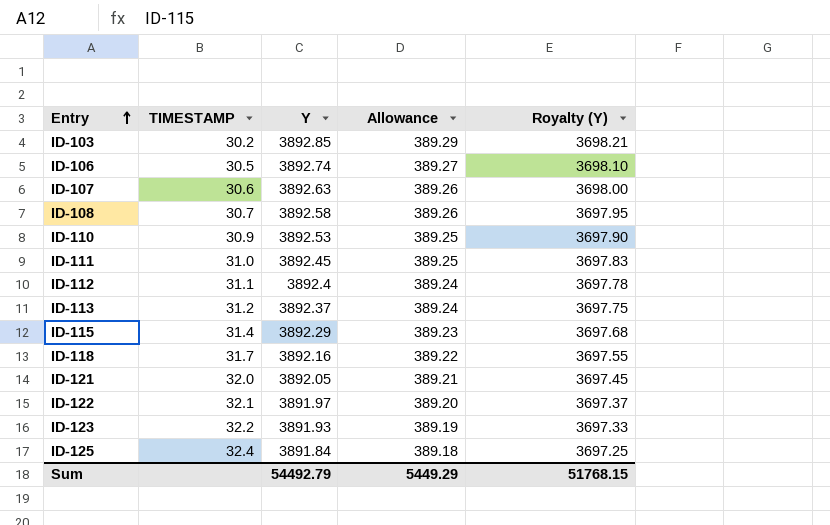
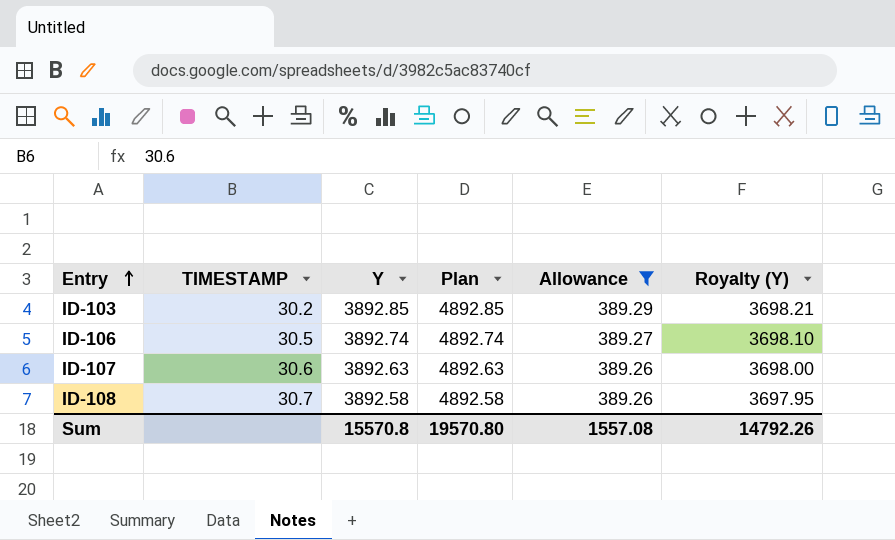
filter: none -> Allowance >= 389.26
column Plan | formula: none -> [Y] + 1000
Sum | Y: 54492.79 -> 15570.8
Sum | Allowance: 5449.29 -> 1557.08
Sum | Royalty (Y): 51768.15 -> 14792.26

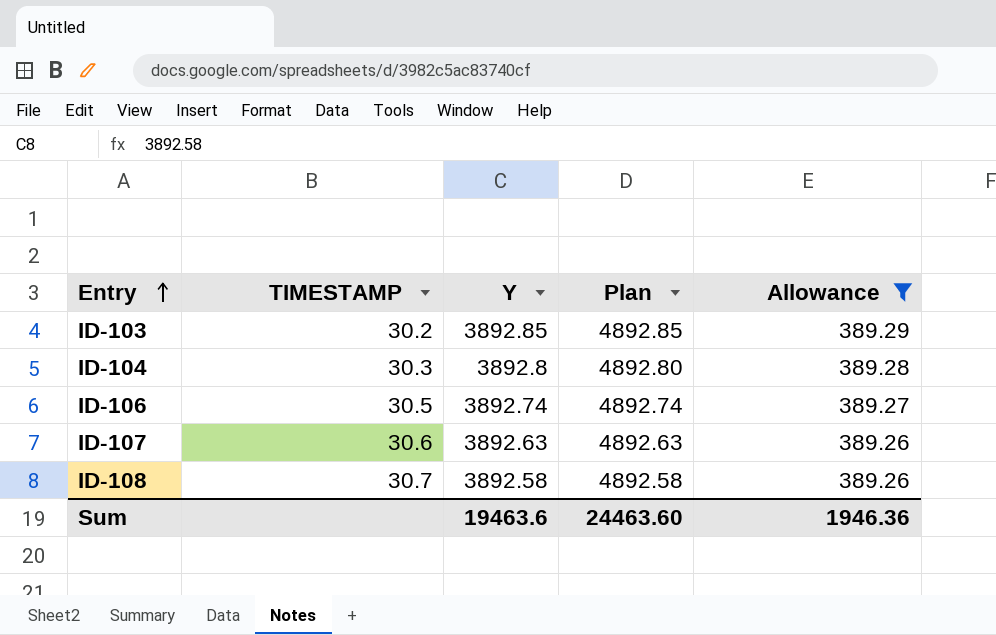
column Royalty (Y) | formula: [Y] * 0.95 -> none
row ID-104: none -> 30.3 | 3892.8 | 4892.80 | 389.28
Sum | Y: 15570.8 -> 19463.6
Sum | Plan: 19570.80 -> 24463.60
Sum | Allowance: 1557.08 -> 1946.36

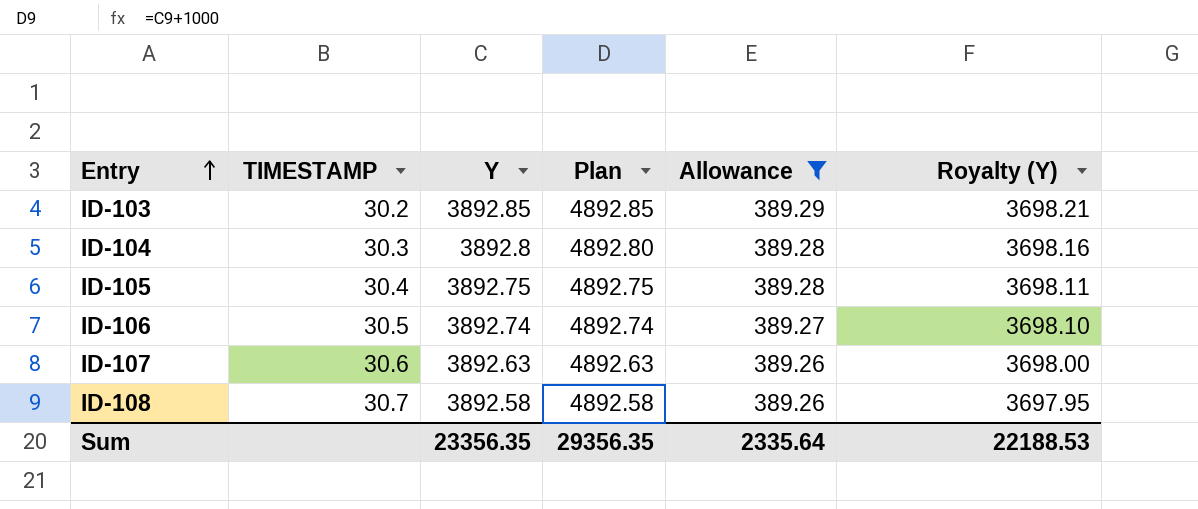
column Royalty (Y) | formula: none -> [Y] * 0.95
row ID-105: none -> 30.4 | 3892.75 | 4892.75 | 389.28 | 3698.11
Sum | Y: 19463.6 -> 23356.35
Sum | Plan: 24463.60 -> 29356.35
Sum | Allowance: 1946.36 -> 2335.64

